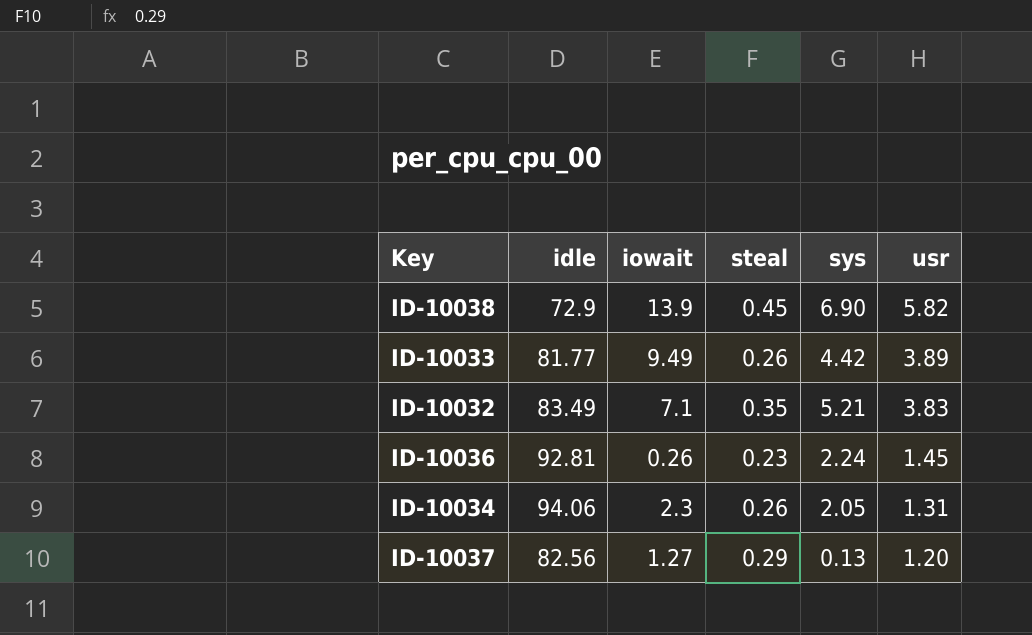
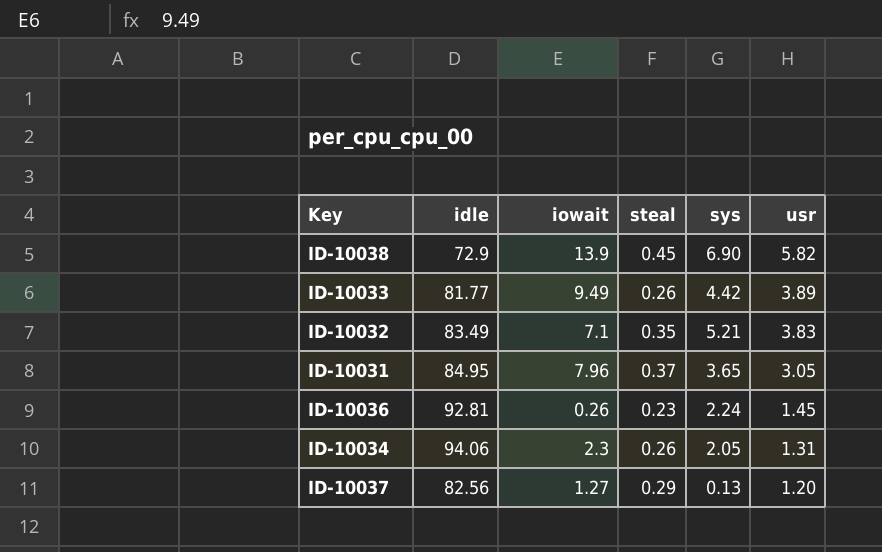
row ID-10031: none -> 84.95 | 7.96 | 0.37 | 3.65 | 3.05

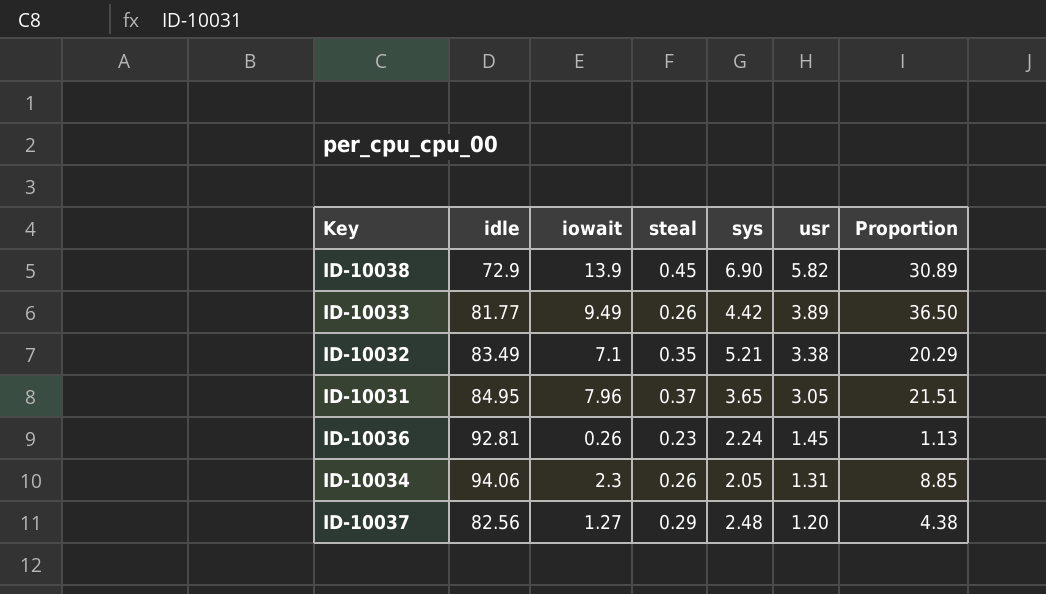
column Proportion | formula: none -> [iowait] / [steal]
ID-10032 | usr: 3.83 -> 3.38
ID-10037 | sys: 0.13 -> 2.48

